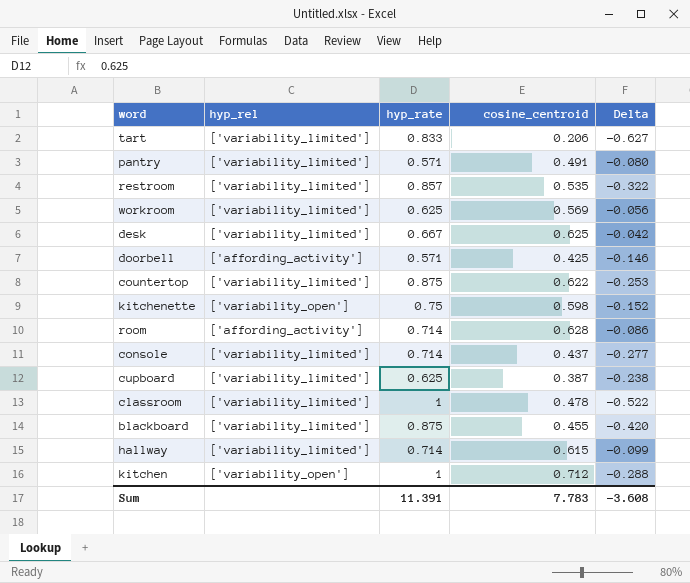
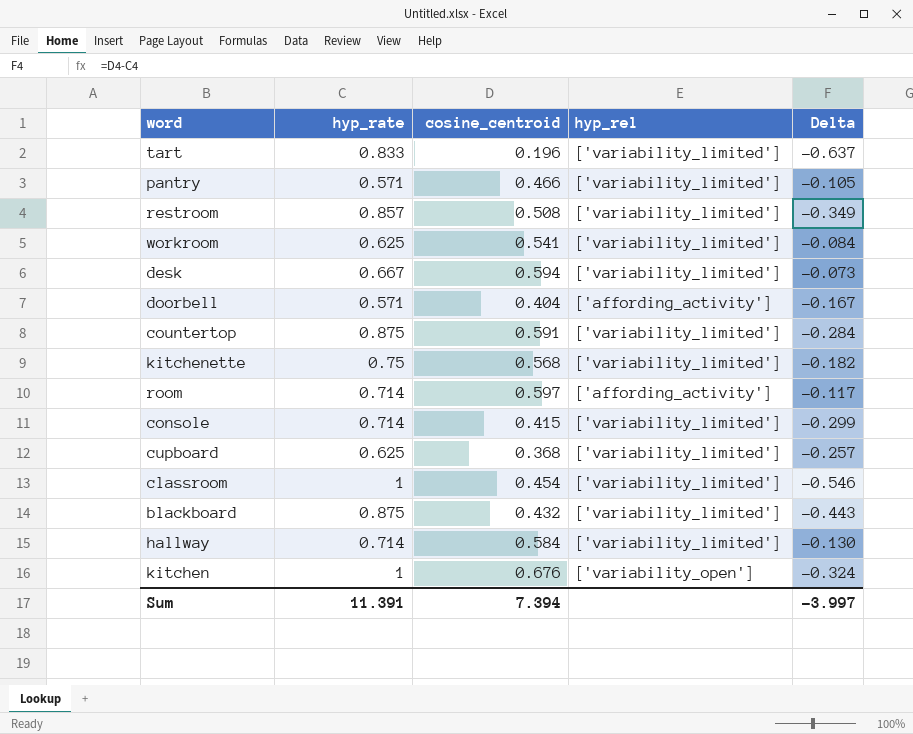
column hyp_rel | position: 2 -> 4
tart | cosine_centroid: 0.206 -> 0.196
tart | Delta: -0.627 -> -0.637
pantry | cosine_centroid: 0.491 -> 0.466
pantry | Delta: -0.080 -> -0.105
restroom | cosine_centroid: 0.535 -> 0.508
restroom | Delta: -0.322 -> -0.349
workroom | cosine_centroid: 0.569 -> 0.541
workroom | Delta: -0.056 -> -0.084
desk | cosine_centroid: 0.625 -> 0.594
desk | Delta: -0.042 -> -0.073
doorbell | cosine_centroid: 0.425 -> 0.404
doorbell | Delta: -0.146 -> -0.167
countertop | cosine_centroid: 0.622 -> 0.591
countertop | Delta: -0.253 -> -0.284
kitchenette | cosine_centroid: 0.598 -> 0.568
kitchenette | hyp_rel: ['variability_open'] -> ['variability_limited']
kitchenette | Delta: -0.152 -> -0.182
room | cosine_centroid: 0.628 -> 0.597
room | Delta: -0.086 -> -0.117
console | cosine_centroid: 0.437 -> 0.415
console | Delta: -0.277 -> -0.299
cupboard | cosine_centroid: 0.387 -> 0.368
cupboard | Delta: -0.238 -> -0.257
classroom | cosine_centroid: 0.478 -> 0.454
classroom | Delta: -0.522 -> -0.546
blackboard | cosine_centroid: 0.455 -> 0.432
blackboard | Delta: -0.420 -> -0.443
hallway | cosine_centroid: 0.615 -> 0.584
hallway | Delta: -0.099 -> -0.130
kitchen | cosine_centroid: 0.712 -> 0.676
kitchen | Delta: -0.288 -> -0.324
Sum | cosine_centroid: 7.783 -> 7.394
Sum | Delta: -3.608 -> -3.997

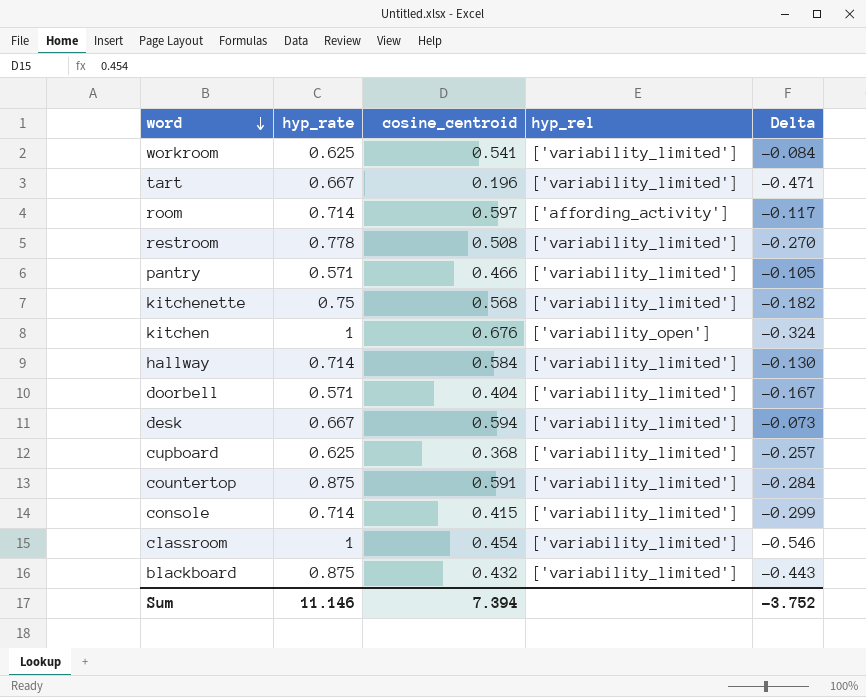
row order: none -> word descending
tart | hyp_rate: 0.833 -> 0.667
tart | Delta: -0.637 -> -0.471
restroom | hyp_rate: 0.857 -> 0.778
restroom | Delta: -0.349 -> -0.270
doorbell | hyp_rel: ['affording_activity'] -> ['variability_limited']
Sum | hyp_rate: 11.391 -> 11.146
Sum | Delta: -3.997 -> -3.752

